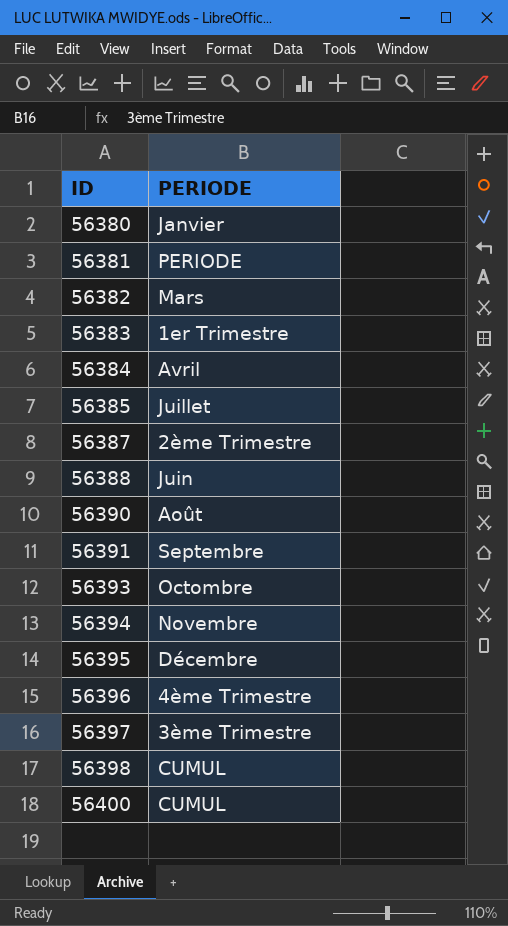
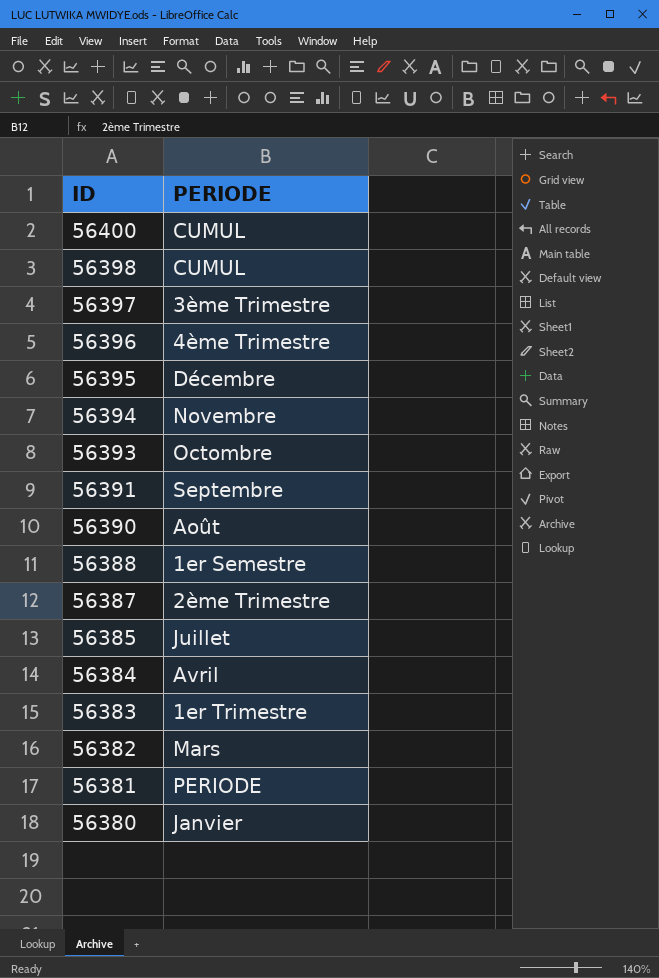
row order: ID ascending -> ID descending
56388 | PERIODE: Juin -> 1er Semestre

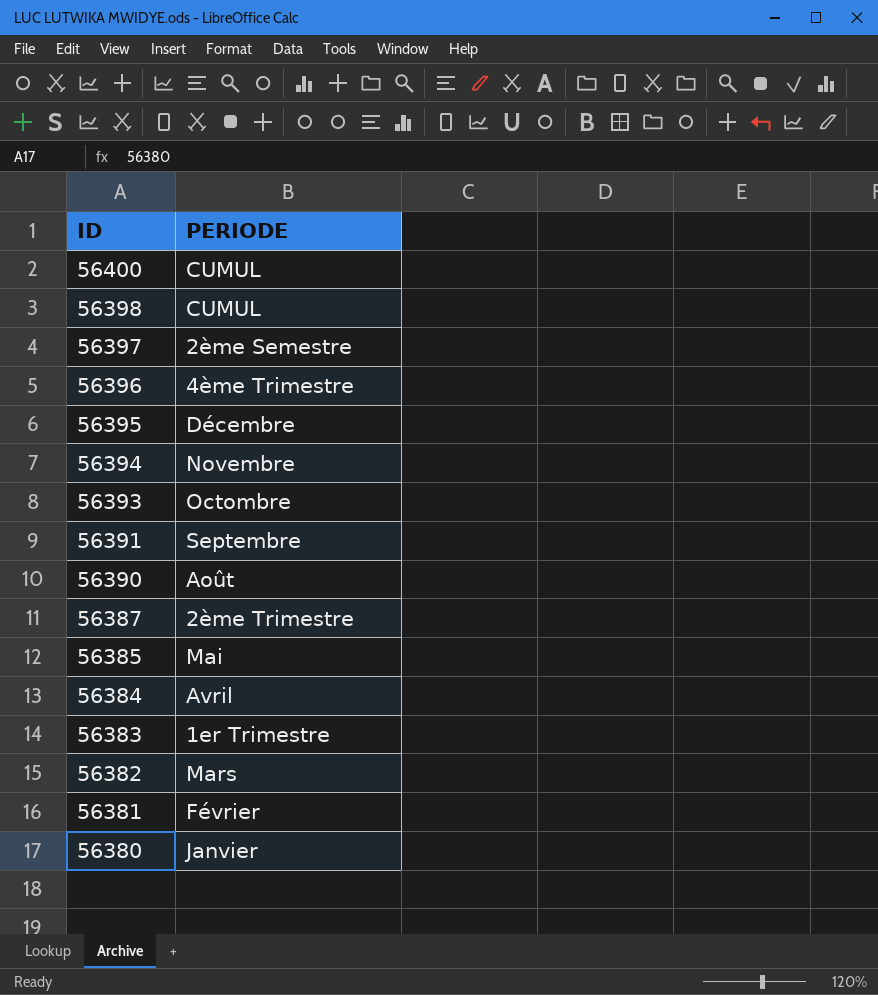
row 56388: 1er Semestre -> none
56397 | PERIODE: 3ème Trimestre -> 2ème Semestre
56385 | PERIODE: Juillet -> Mai
56381 | PERIODE: PERIODE -> Février

